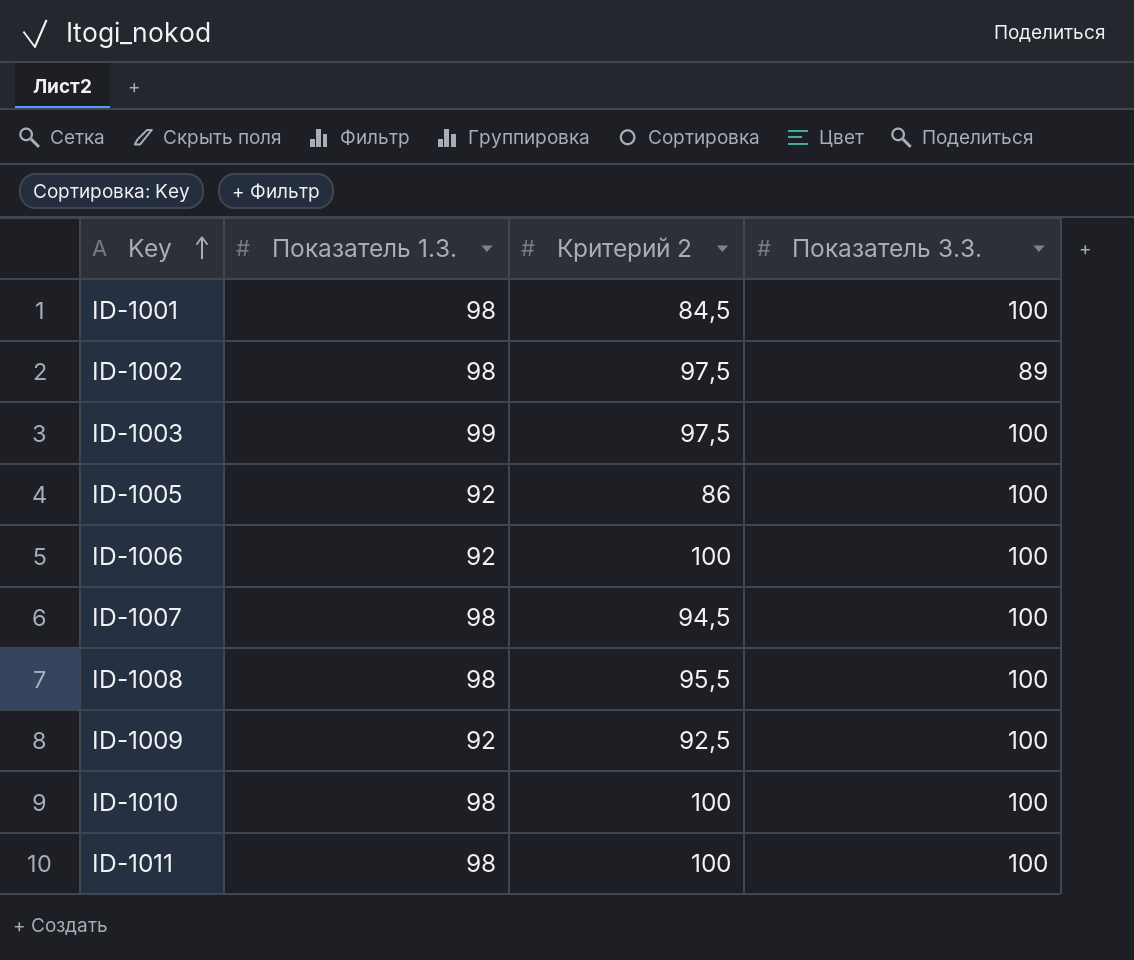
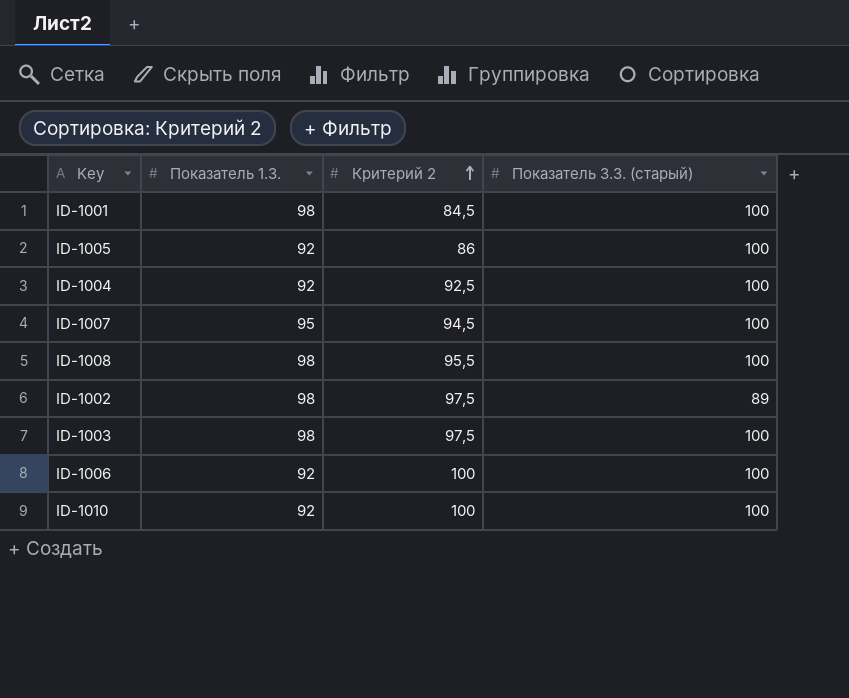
row order: Key ascending -> Критерий 2 ascending
column name: Показатель 3.3. -> Показатель 3.3. (старый)
row ID-1009: 92 | 92,5 | 100 -> none
row ID-1011: 98 | 100 | 100 -> none
row ID-1004: none -> 92 | 92,5 | 100
ID-1007 | Показатель 1.3.: 98 -> 95
ID-1003 | Показатель 1.3.: 99 -> 98
ID-1010 | Показатель 1.3.: 98 -> 92

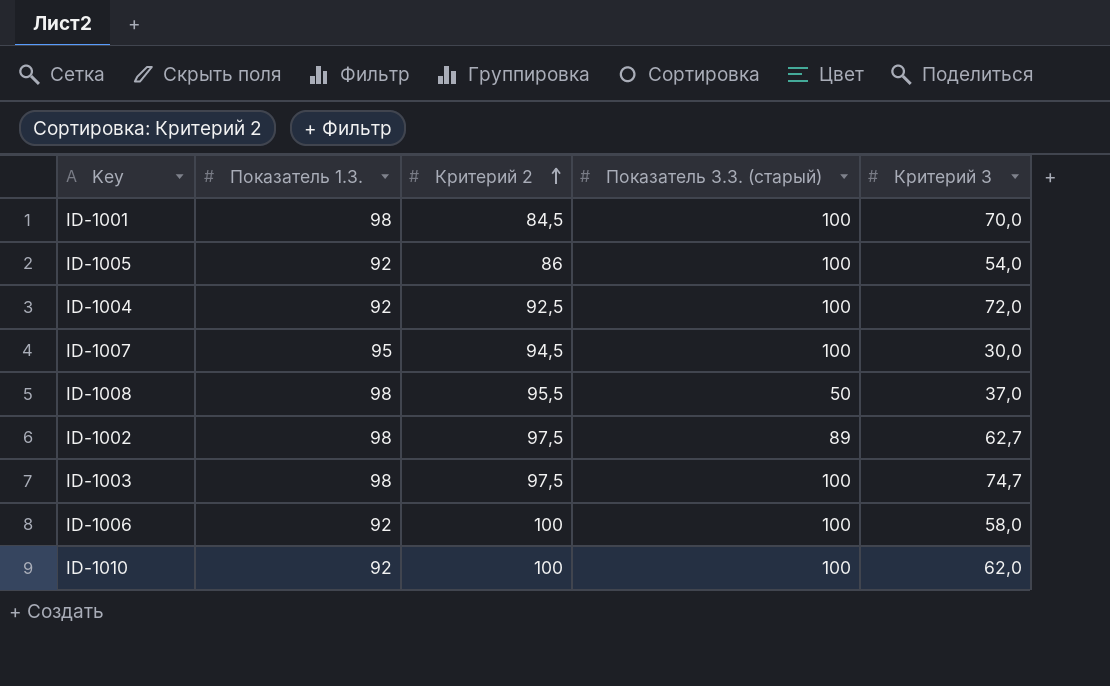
column Критерий 3 | position: none -> 5
ID-1008 | Показатель 3.3. (старый): 100 -> 50

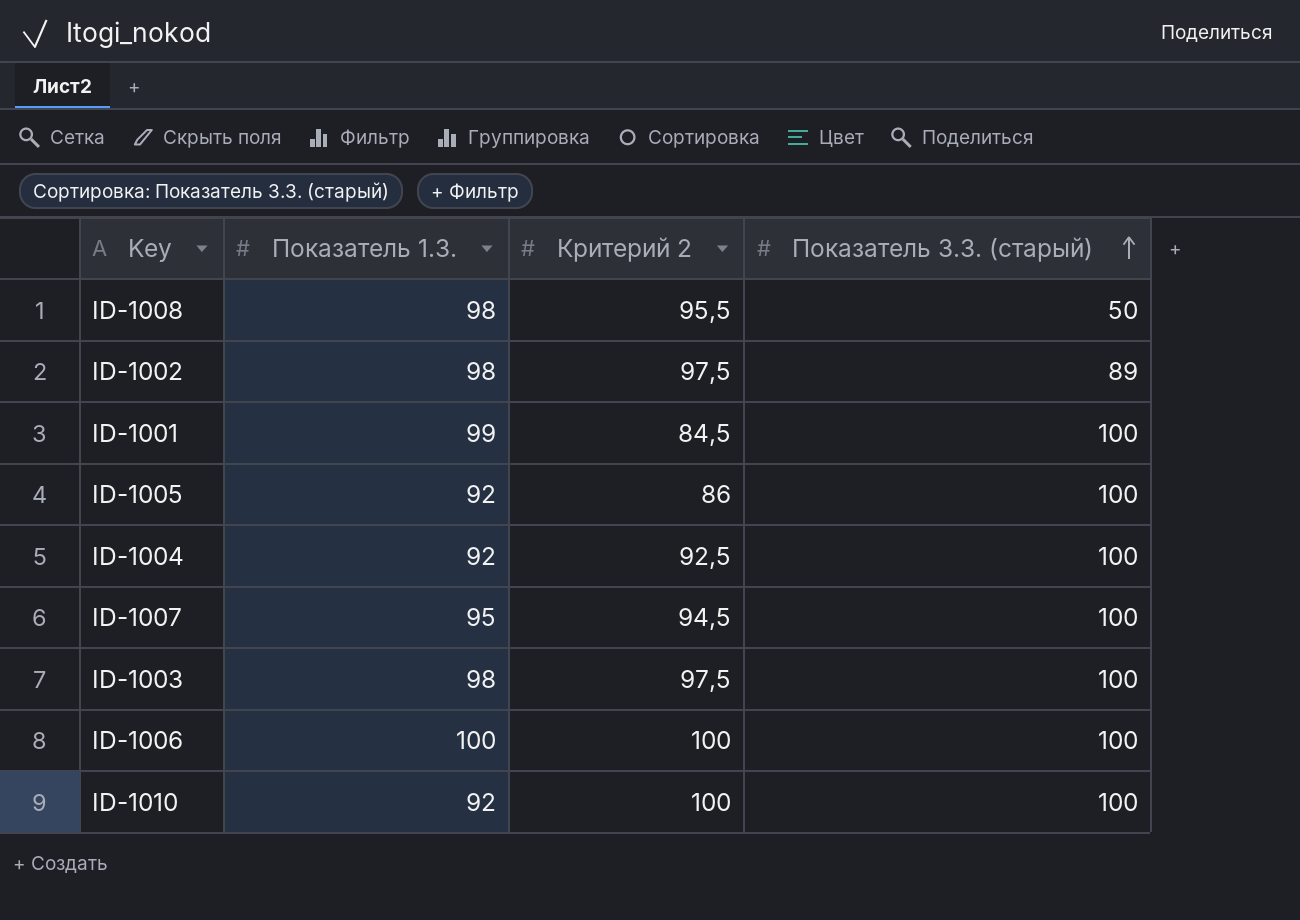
row order: Критерий 2 ascending -> Показатель 3.3. (старый) ascending
column Критерий 3 | position: 5 -> none
ID-1001 | Показатель 1.3.: 98 -> 99
ID-1006 | Показатель 1.3.: 92 -> 100

